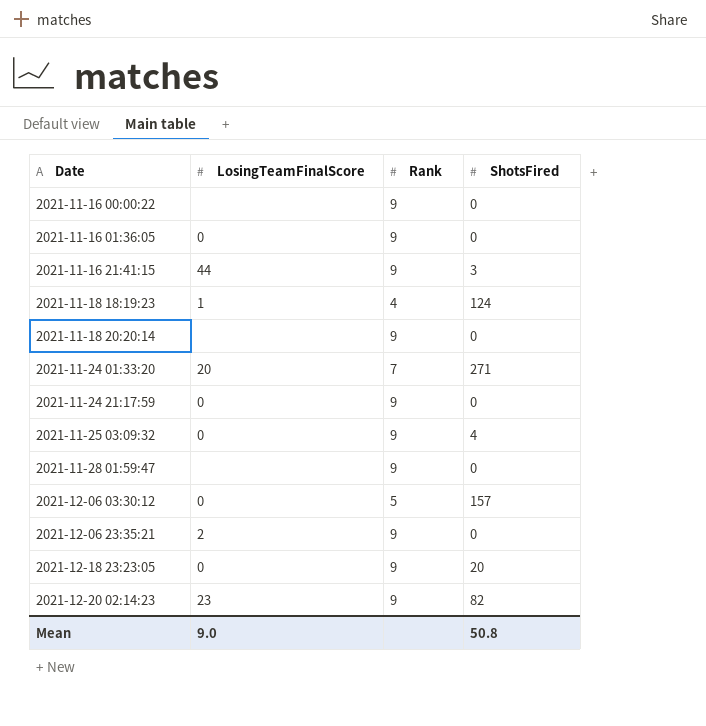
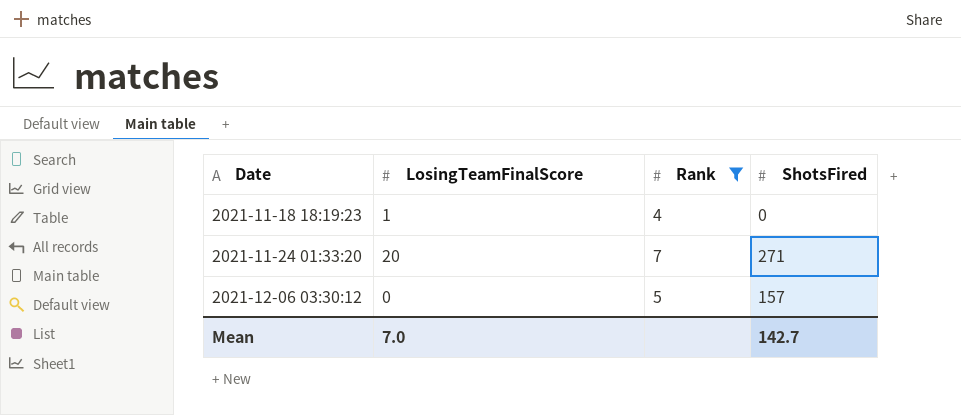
filter: none -> Rank != 9
2021-11-18 18:19:23 | ShotsFired: 124 -> 0
Mean | LosingTeamFinalScore: 9.0 -> 7.0
Mean | ShotsFired: 50.8 -> 142.7

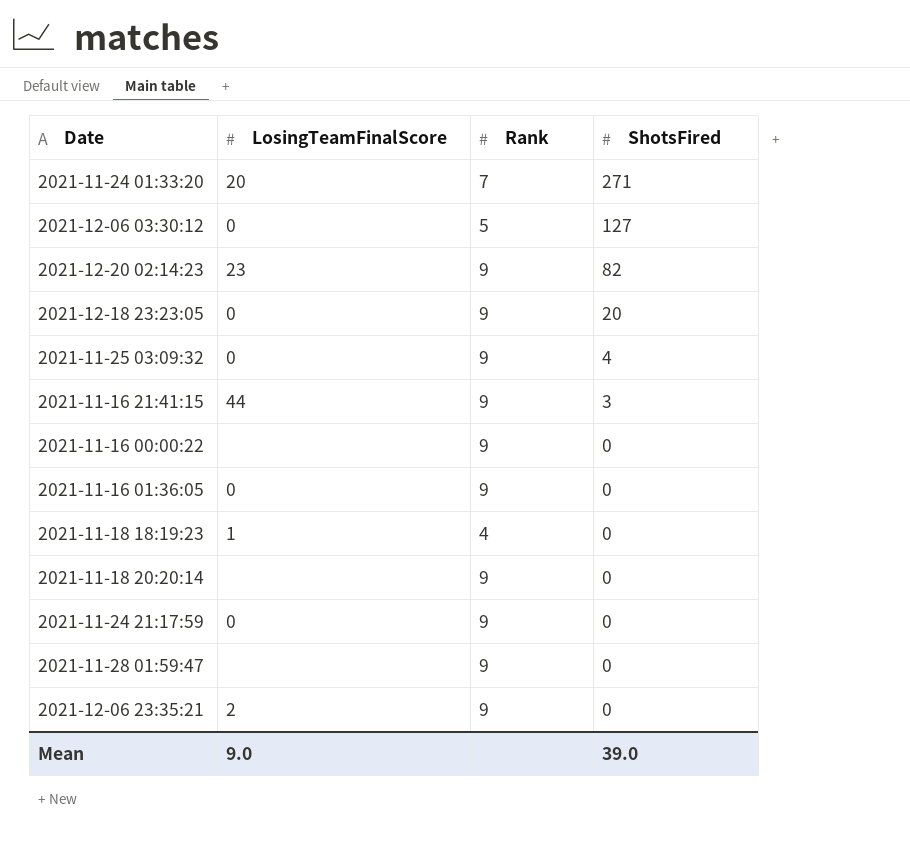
filter: Rank != 9 -> none
row order: Date ascending -> ShotsFired descending
2021-12-06 03:30:12 | ShotsFired: 157 -> 127
Mean | LosingTeamFinalScore: 7.0 -> 9.0
Mean | ShotsFired: 142.7 -> 39.0

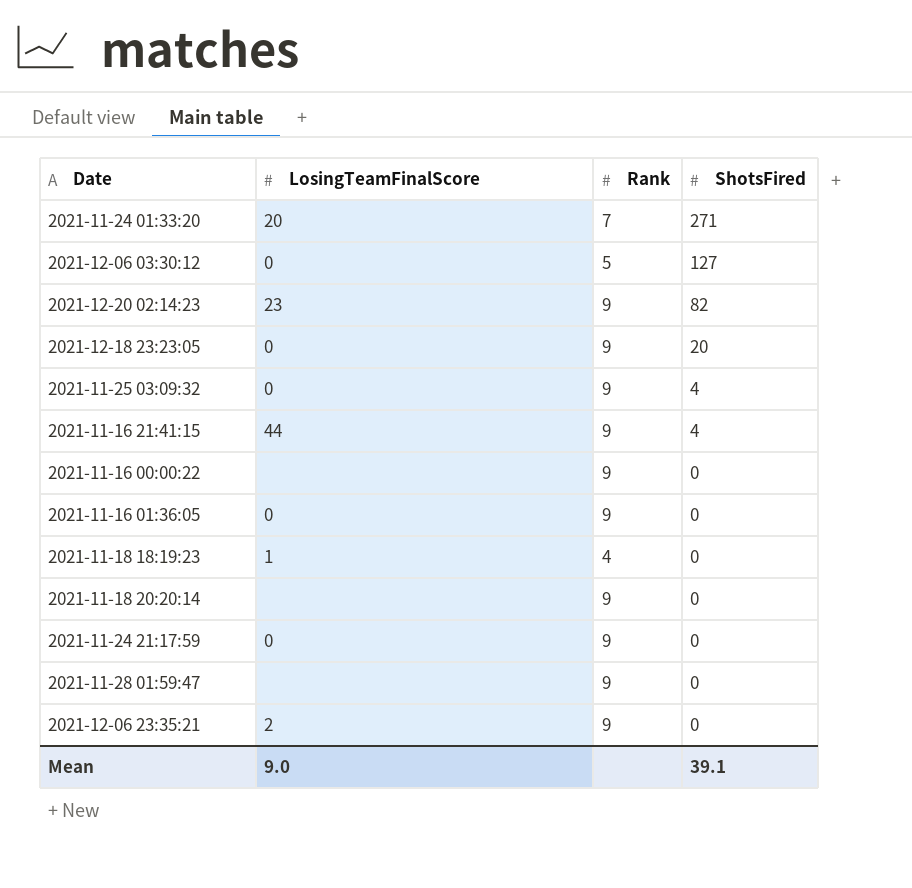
2021-11-16 21:41:15 | ShotsFired: 3 -> 4
Mean | ShotsFired: 39.0 -> 39.1

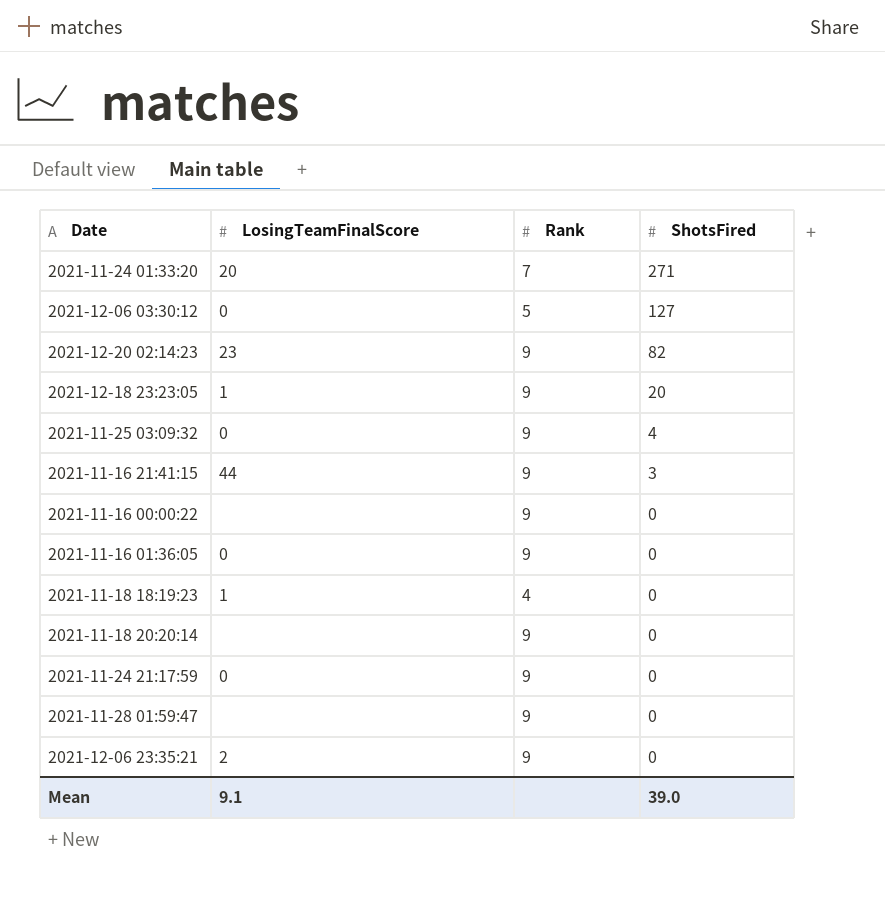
2021-12-18 23:23:05 | LosingTeamFinalScore: 0 -> 1
2021-11-16 21:41:15 | ShotsFired: 4 -> 3
Mean | LosingTeamFinalScore: 9.0 -> 9.1
Mean | ShotsFired: 39.1 -> 39.0

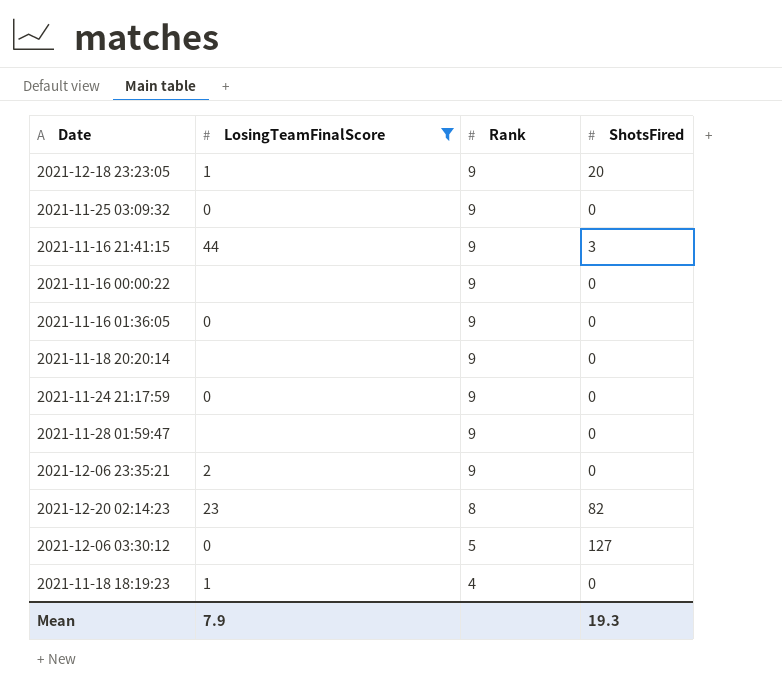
filter: none -> LosingTeamFinalScore != 20
row order: ShotsFired descending -> Rank descending
2021-11-25 03:09:32 | ShotsFired: 4 -> 0
2021-12-20 02:14:23 | Rank: 9 -> 8
Mean | LosingTeamFinalScore: 9.1 -> 7.9
Mean | ShotsFired: 39.0 -> 19.3

